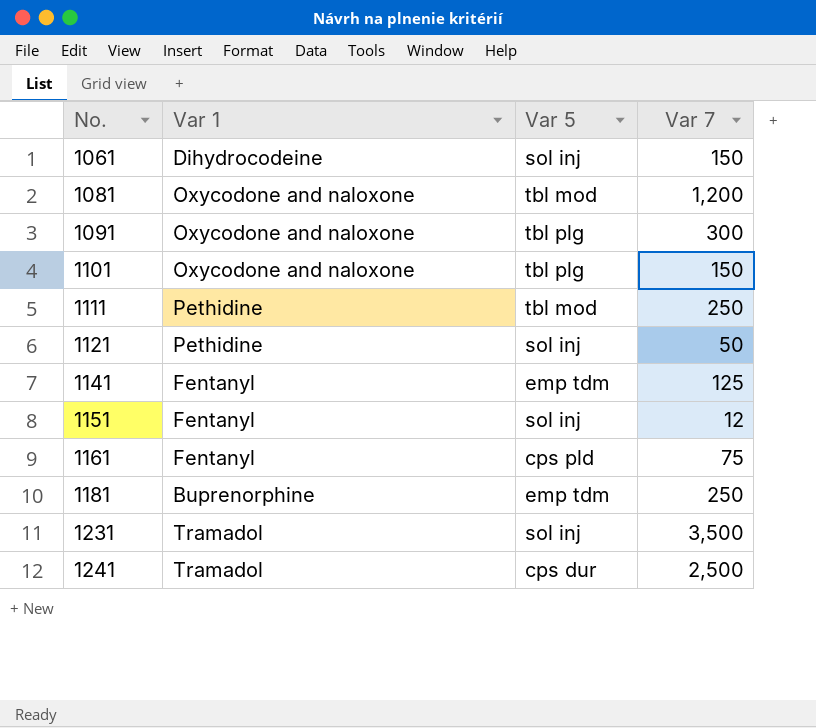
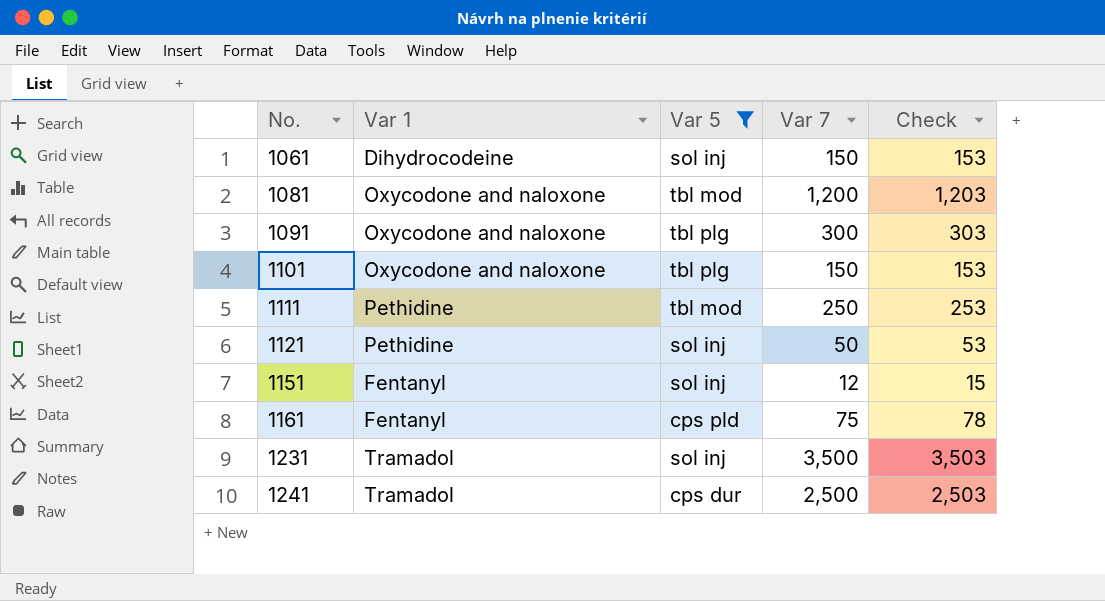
filter: none -> Var 5 != emp tdm
column Check | formula: none -> [Var 7] + 3

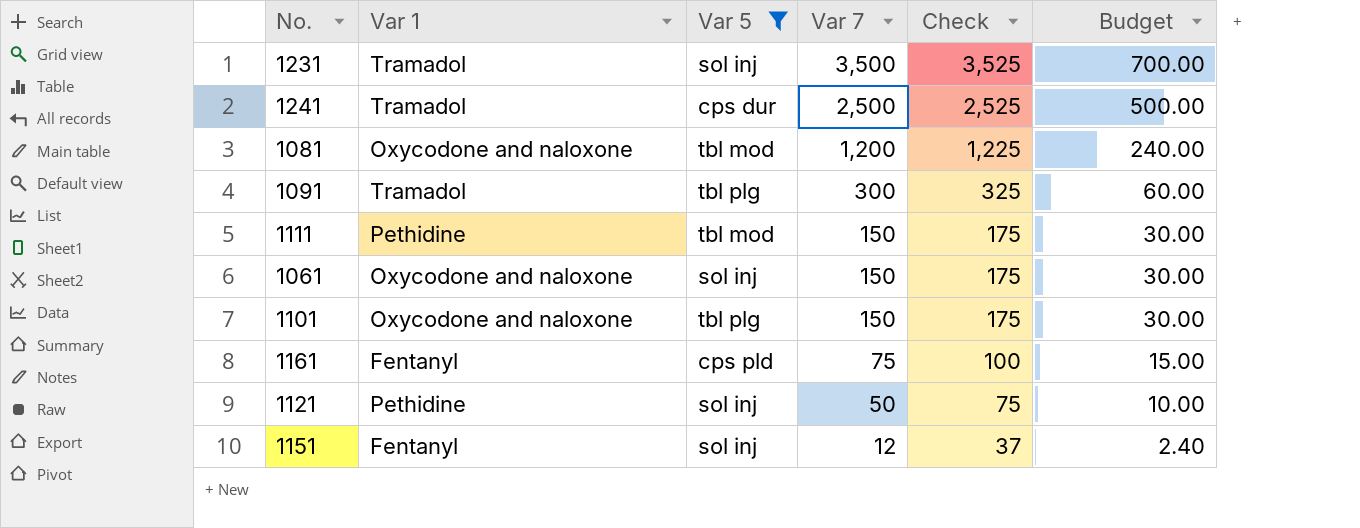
row order: No. ascending -> Var 7 descending
column Check | formula: [Var 7] + 3 -> [Var 7] + 25
column Budget | formula: none -> [Var 7] * 0.2
1091 | Var 1: Oxycodone and naloxone -> Tramadol
1111 | Var 7: 250 -> 150
1061 | Var 1: Dihydrocodeine -> Oxycodone and naloxone

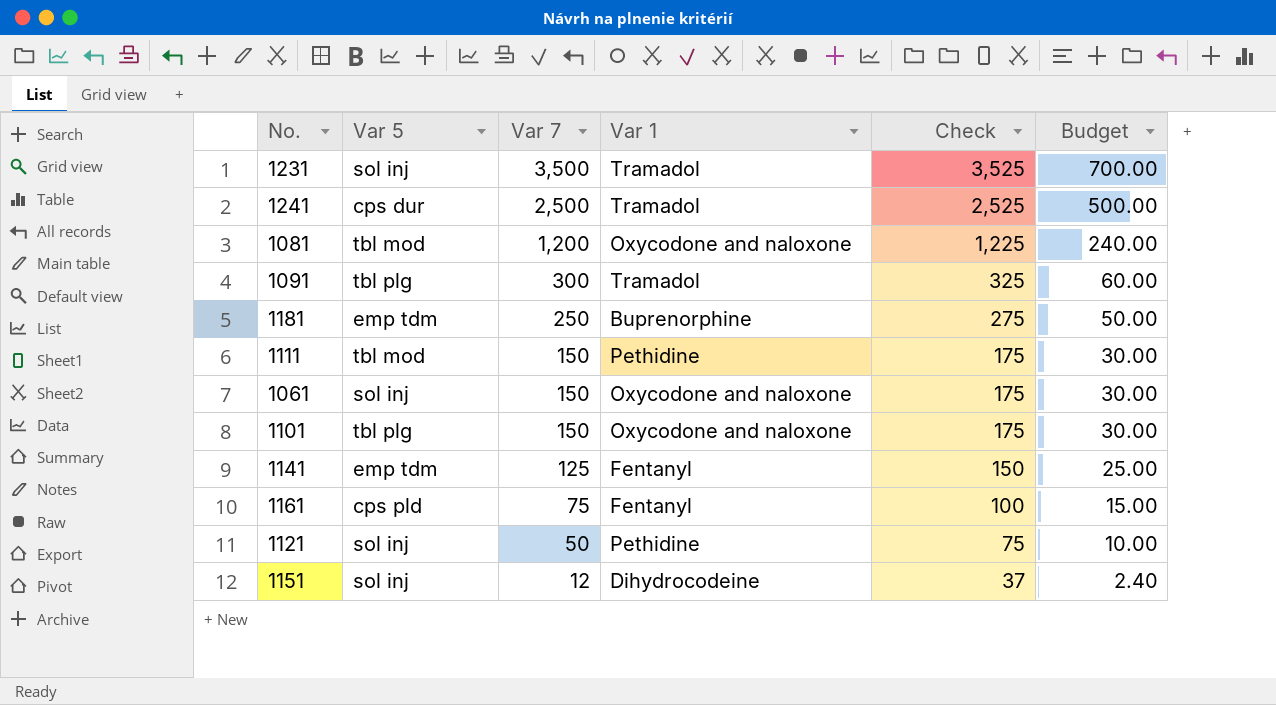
filter: Var 5 != emp tdm -> none
column Var 1 | position: 2 -> 4
1151 | Var 1: Fentanyl -> Dihydrocodeine

